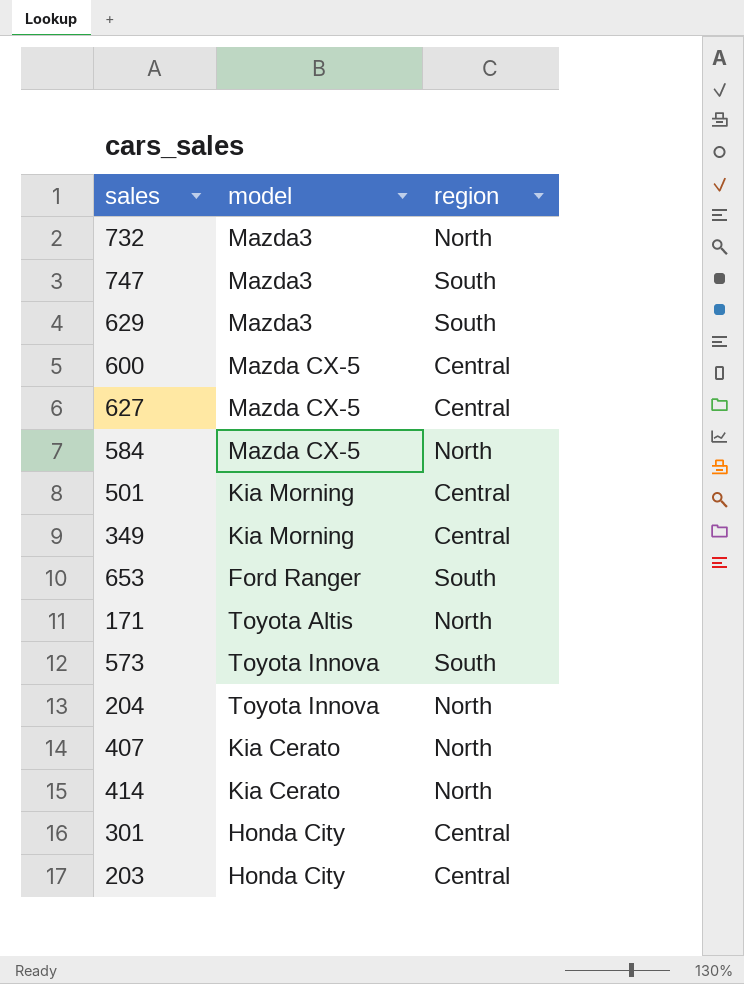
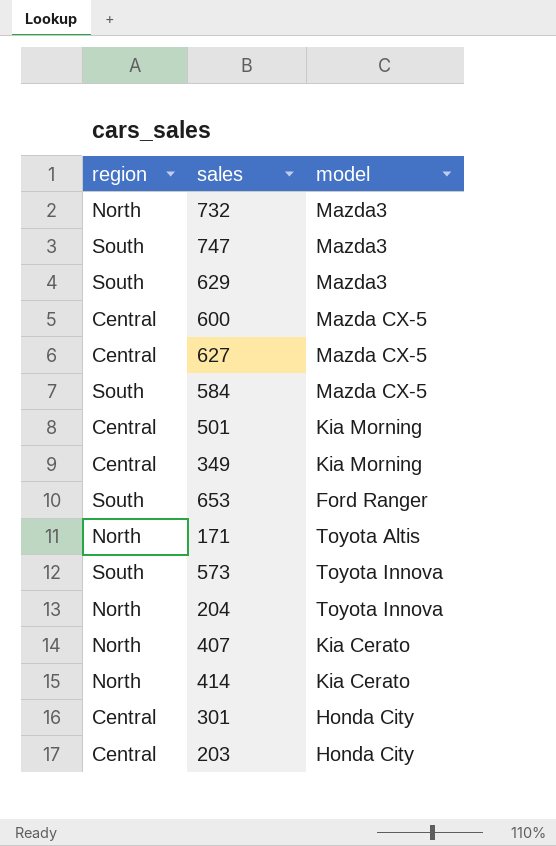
column region | position: 3 -> 1
584 | region: North -> South

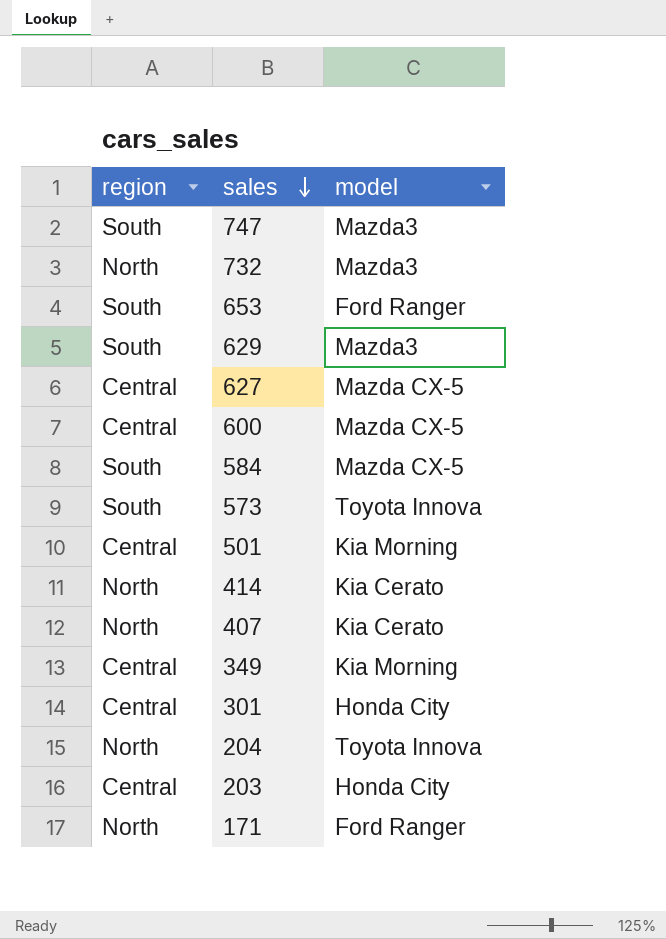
row order: none -> sales descending
171 | model: Toyota Altis -> Ford Ranger

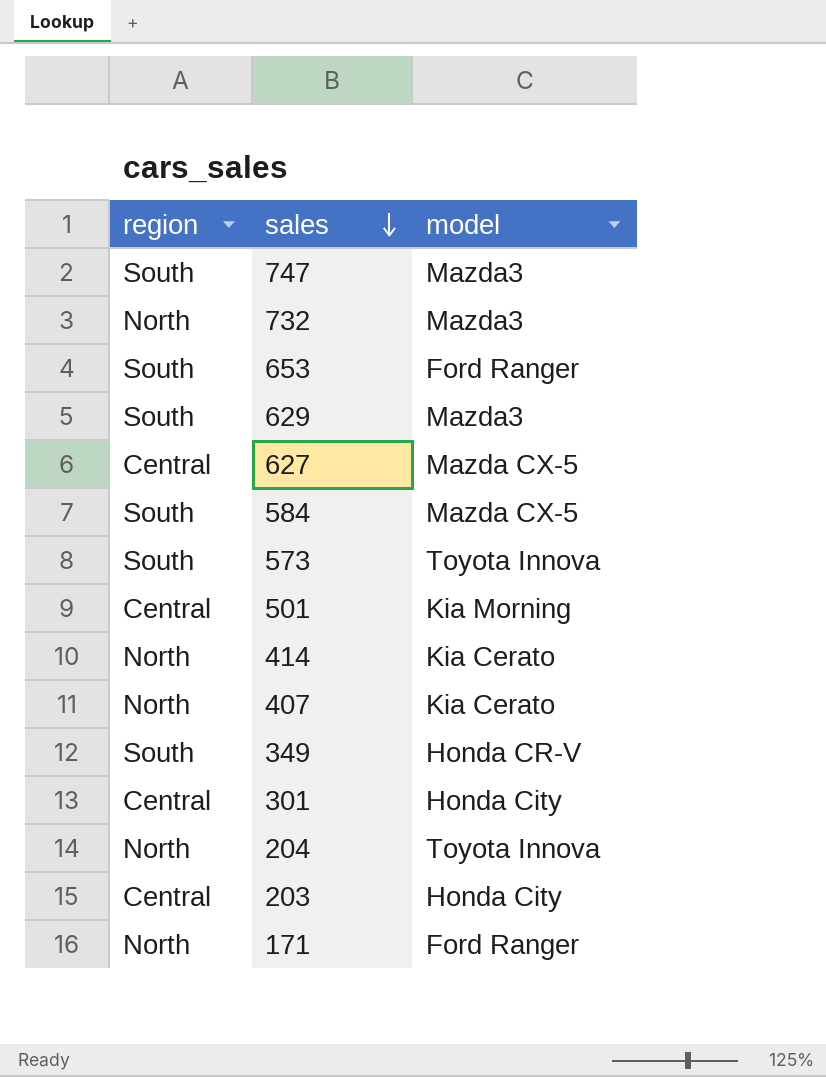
row 600: Central | Mazda CX-5 -> none
349 | region: Central -> South
349 | model: Kia Morning -> Honda CR-V

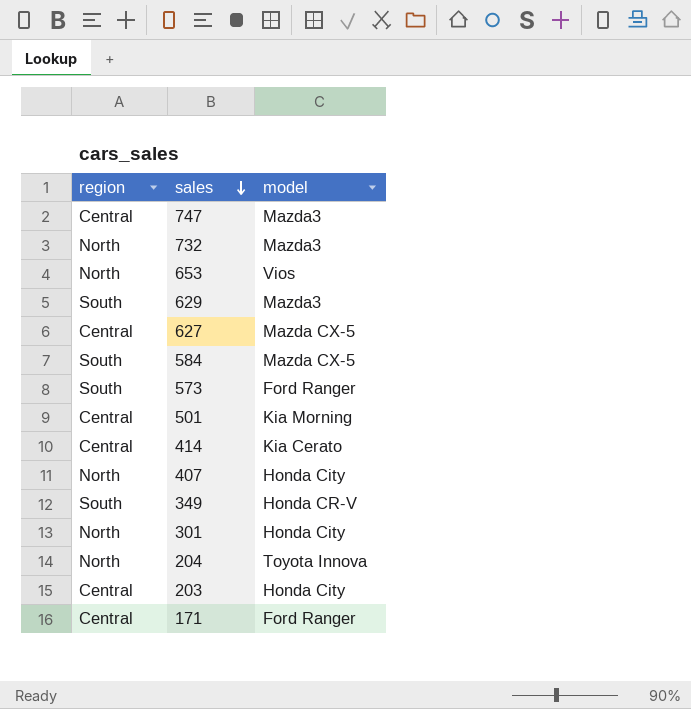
747 | region: South -> Central
653 | region: South -> North
653 | model: Ford Ranger -> Vios
573 | model: Toyota Innova -> Ford Ranger
414 | region: North -> Central
407 | model: Kia Cerato -> Honda City
301 | region: Central -> North
171 | region: North -> Central

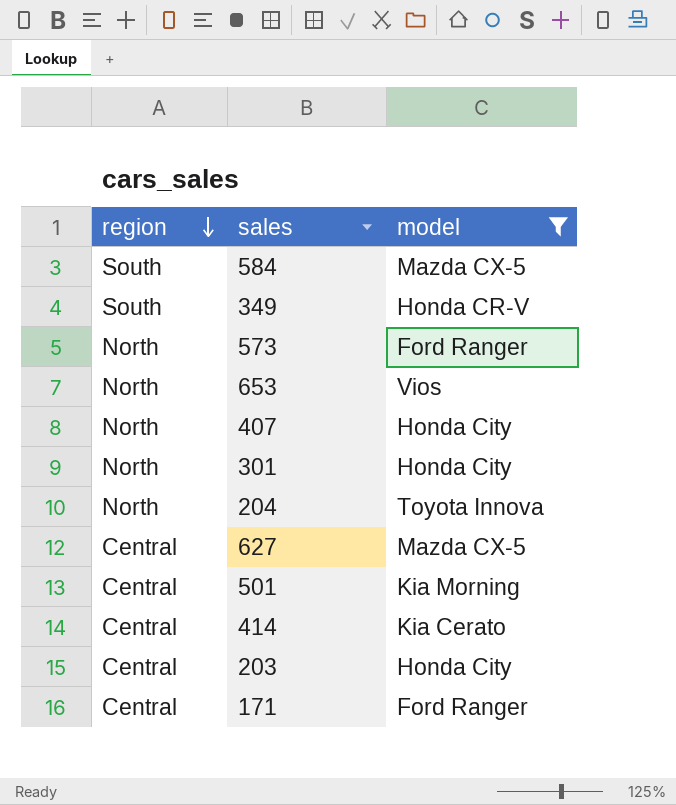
filter: none -> model != Mazda3
row order: sales descending -> region descending
573 | region: South -> North

